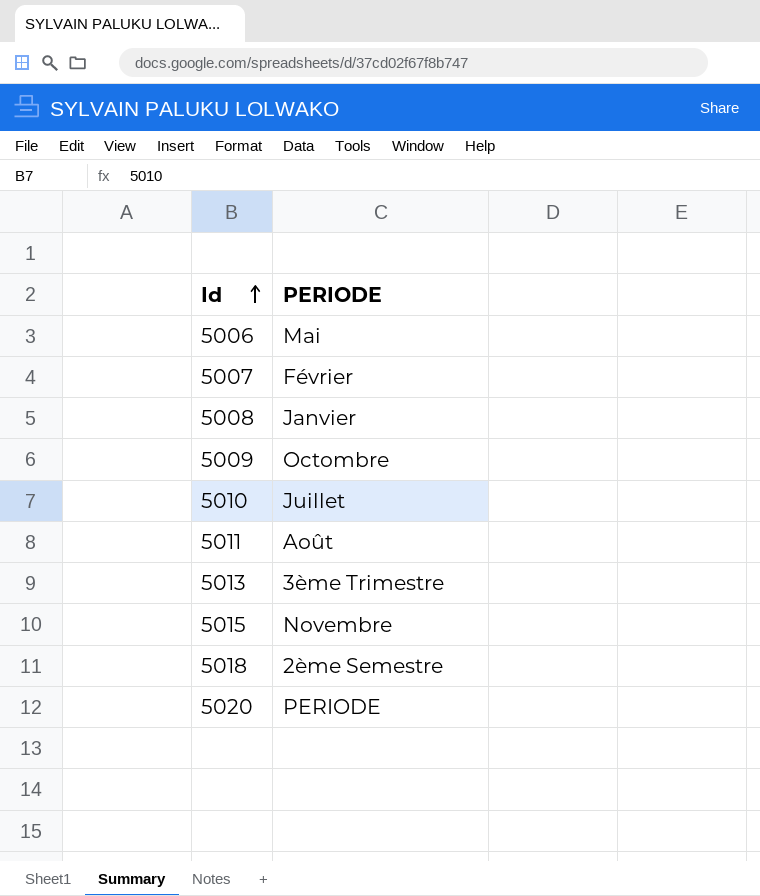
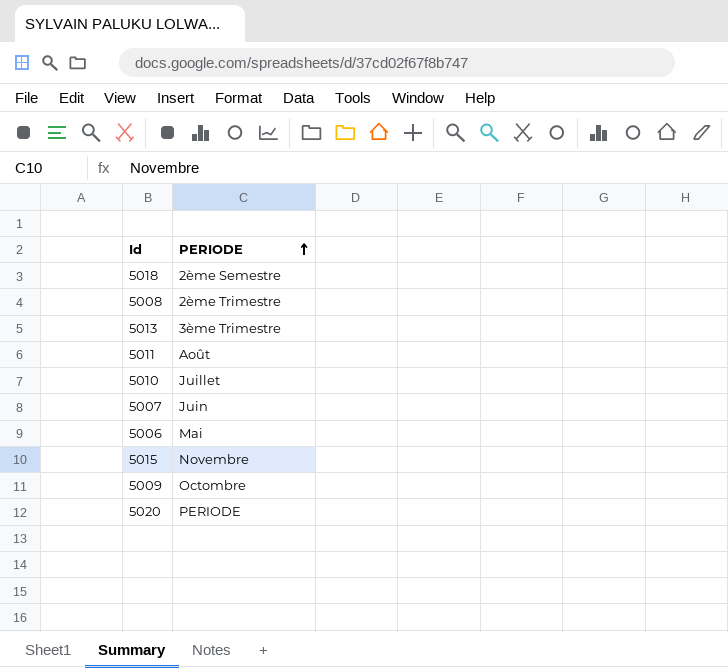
row order: Id ascending -> PERIODE ascending
5008 | PERIODE: Janvier -> 2ème Trimestre
5007 | PERIODE: Février -> Juin

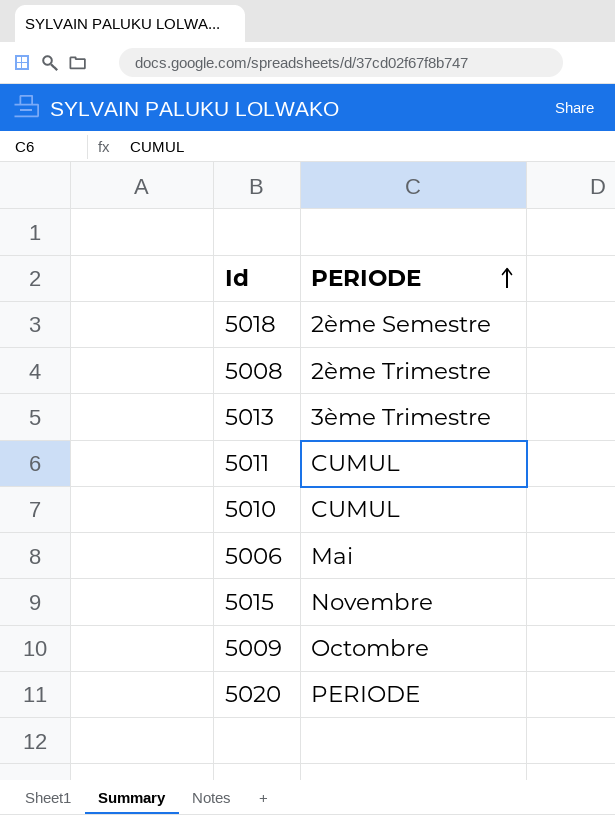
row 5007: Juin -> none
5011 | PERIODE: Août -> CUMUL
5010 | PERIODE: Juillet -> CUMUL

